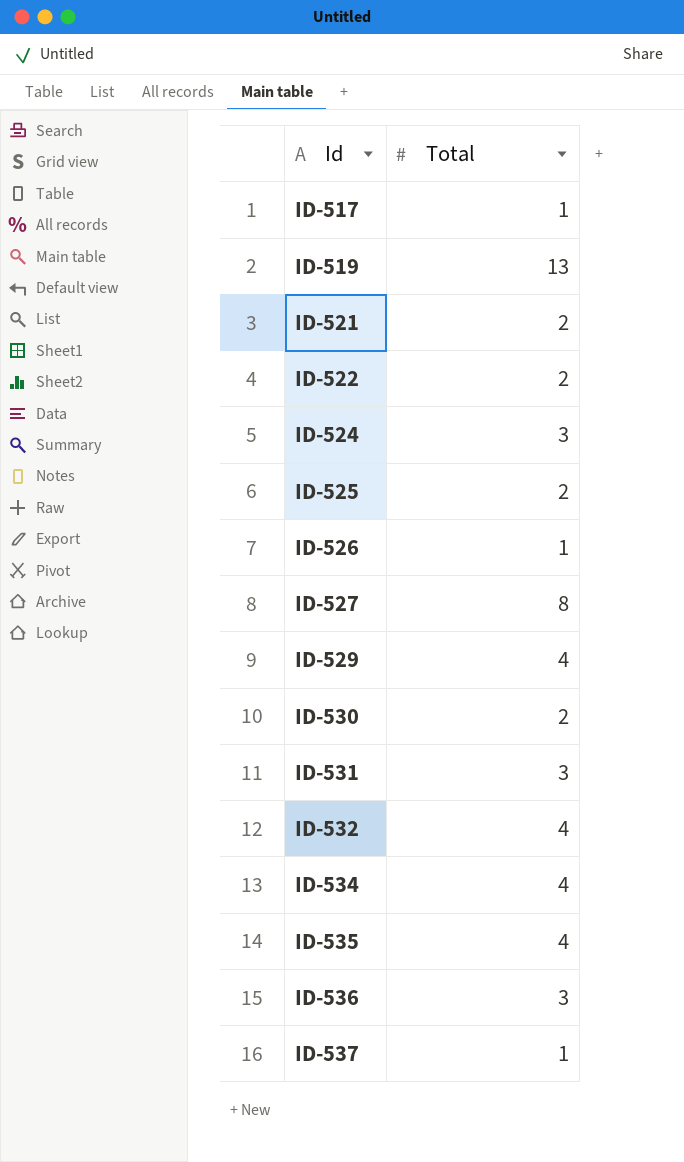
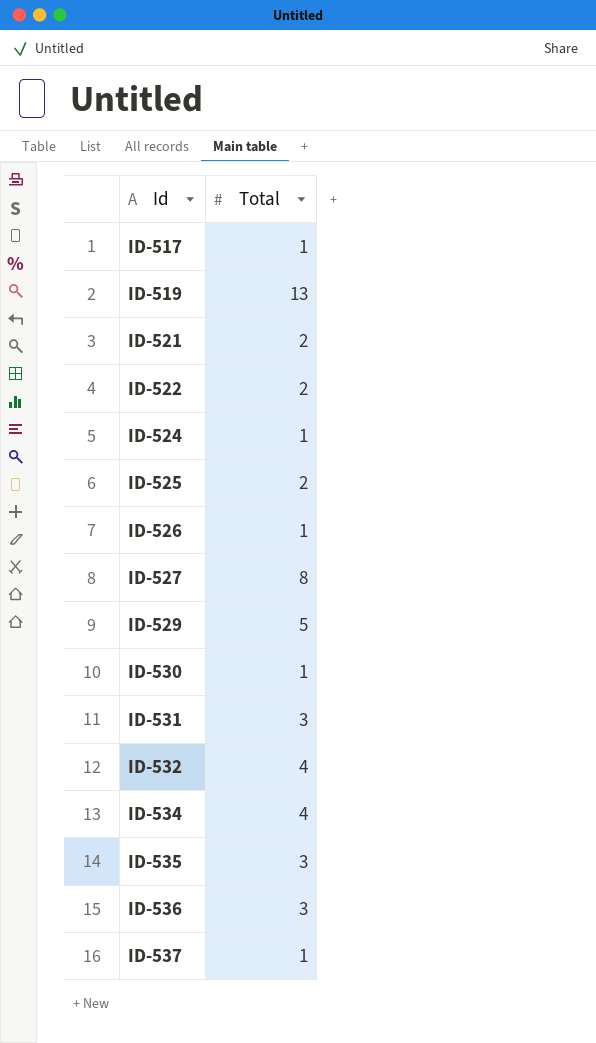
ID-524 | Total: 3 -> 1
ID-529 | Total: 4 -> 5
ID-530 | Total: 2 -> 1
ID-535 | Total: 4 -> 3

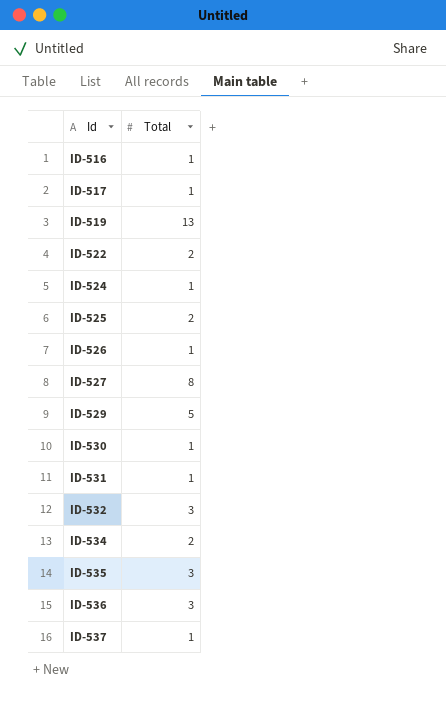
row ID-521: 2 -> none
row ID-516: none -> 1
ID-531 | Total: 3 -> 1
ID-532 | Total: 4 -> 3
ID-534 | Total: 4 -> 2

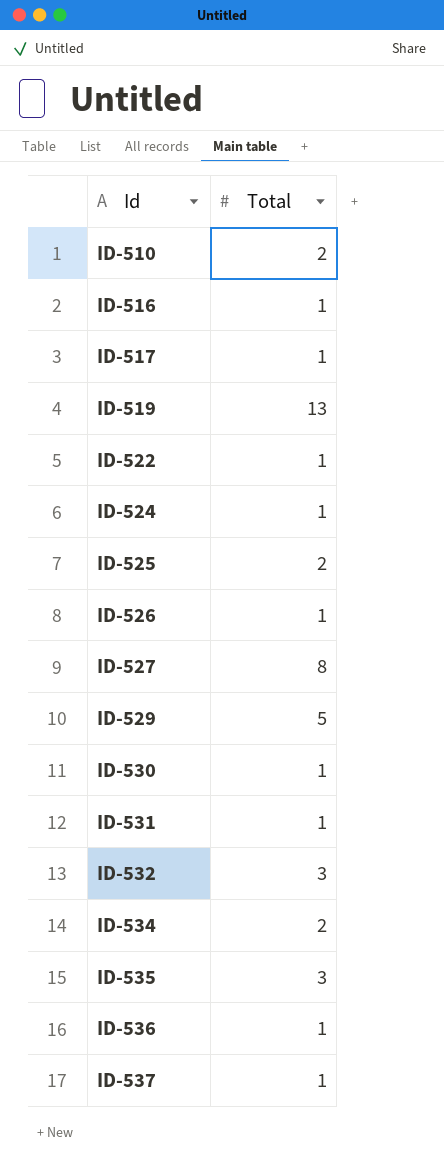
row ID-510: none -> 2
ID-522 | Total: 2 -> 1
ID-536 | Total: 3 -> 1

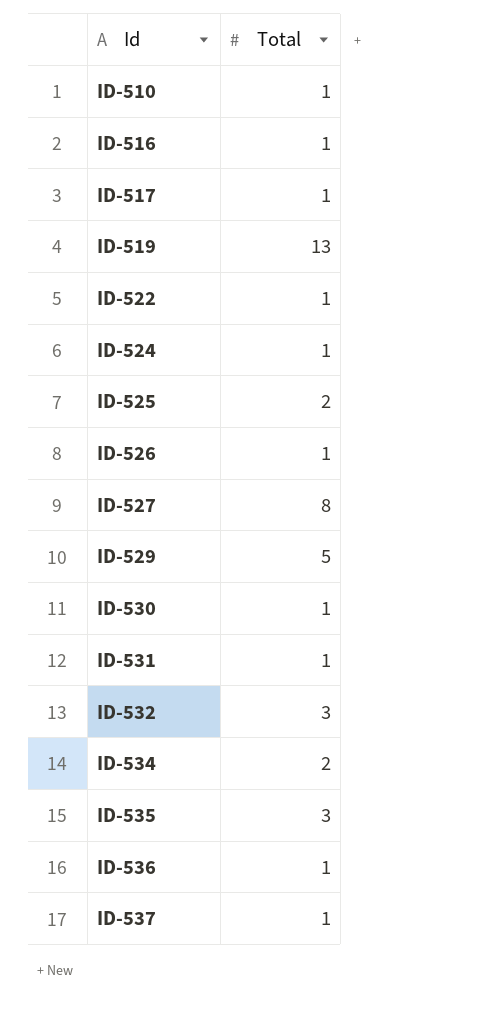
ID-510 | Total: 2 -> 1

